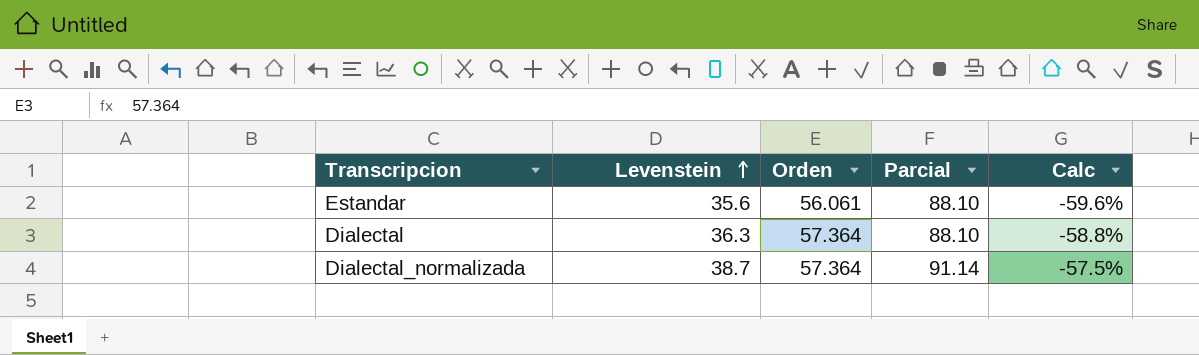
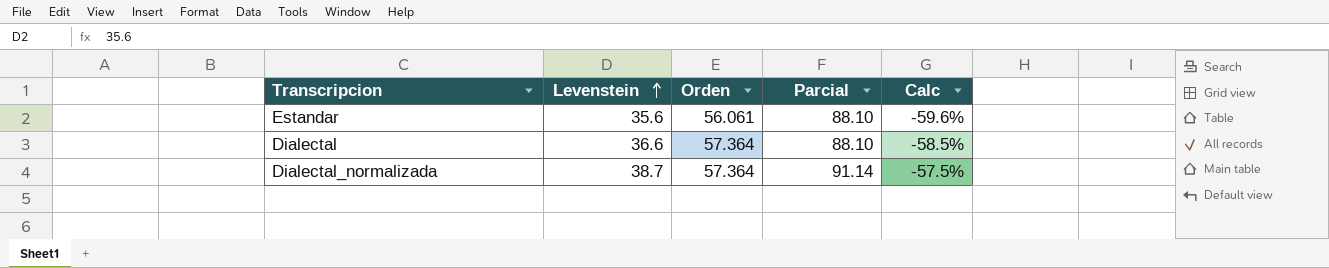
Dialectal | Levenstein: 36.3 -> 36.6
Dialectal | Calc: -58.8% -> -58.5%

